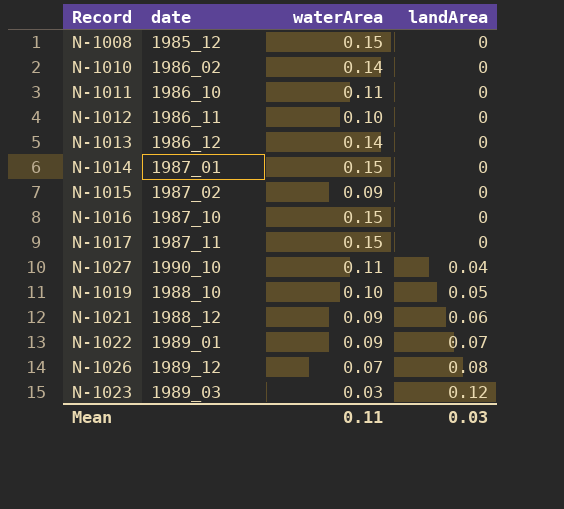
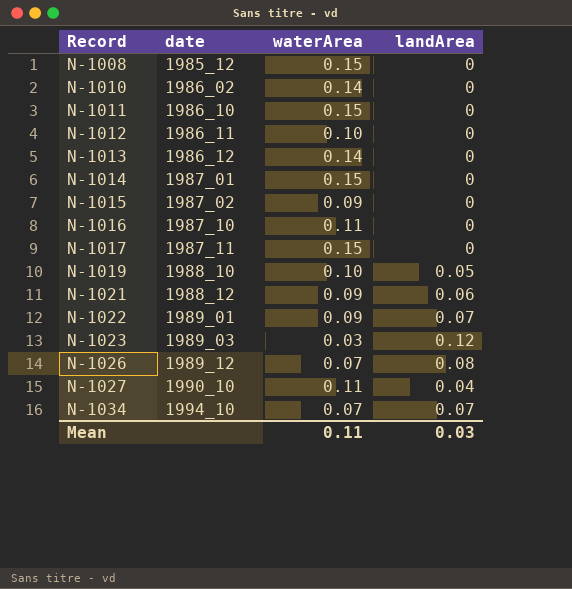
row order: landArea ascending -> Record ascending
N-1011 | waterArea: 0.11 -> 0.15
N-1016 | waterArea: 0.15 -> 0.11
row N-1034: none -> 1994_10 | 0.07 | 0.07

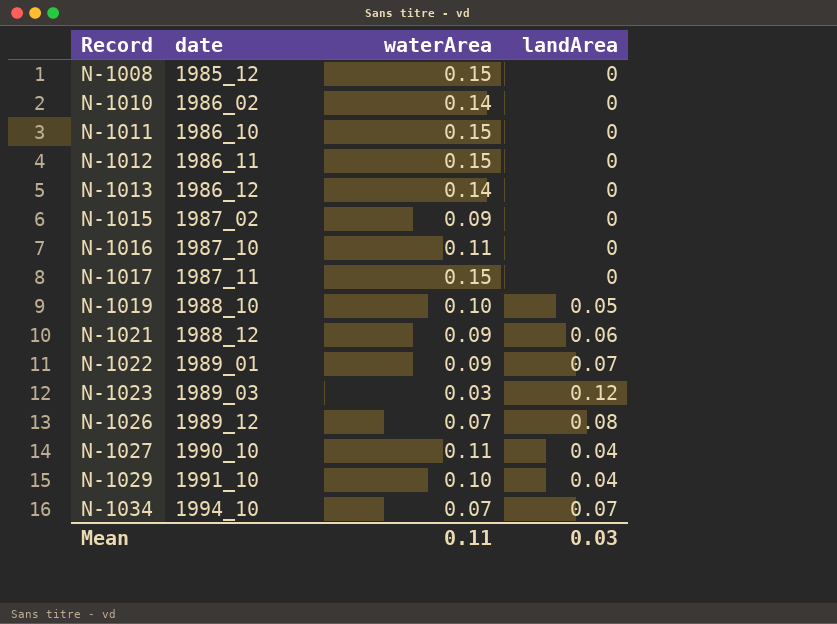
row N-1014: 1987_01 | 0.15 | 0 -> none
N-1012 | waterArea: 0.10 -> 0.15
row N-1029: none -> 1991_10 | 0.10 | 0.04

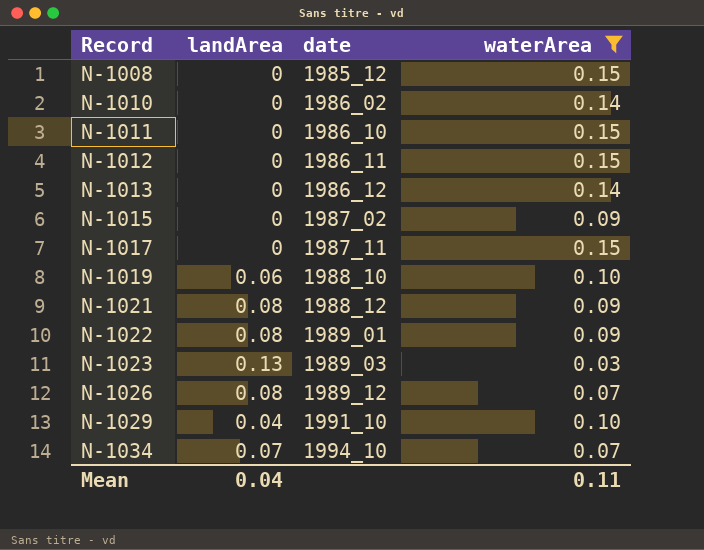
filter: none -> waterArea != 0.11
column landArea | position: 4 -> 2
N-1019 | landArea: 0.05 -> 0.06
N-1021 | landArea: 0.06 -> 0.08
N-1022 | landArea: 0.07 -> 0.08
N-1023 | landArea: 0.12 -> 0.13
Mean | landArea: 0.03 -> 0.04

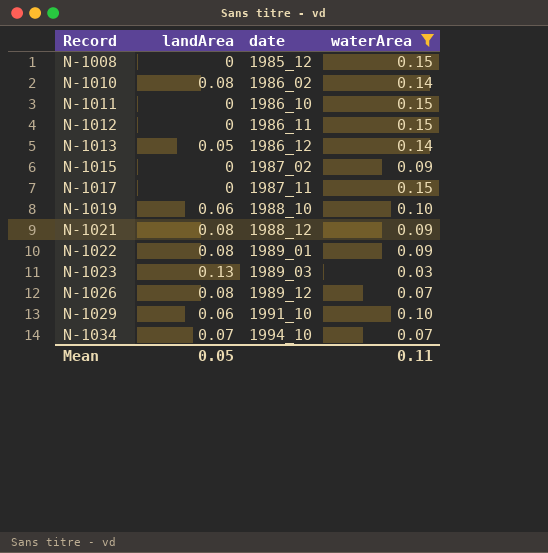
N-1010 | landArea: 0 -> 0.08
N-1013 | landArea: 0 -> 0.05
N-1029 | landArea: 0.04 -> 0.06
Mean | landArea: 0.04 -> 0.05

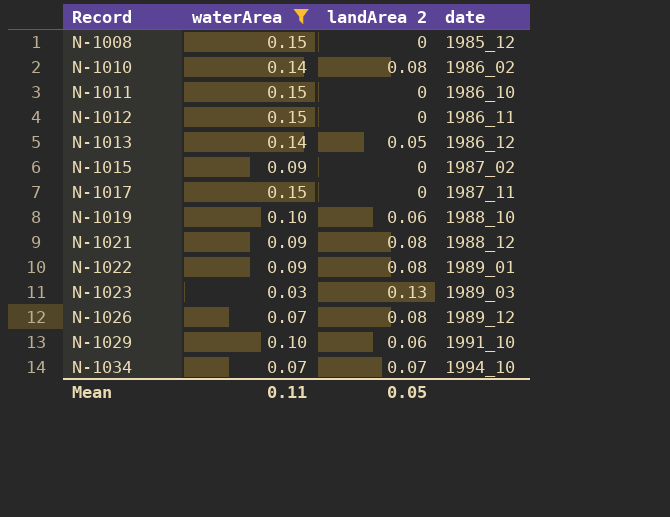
column waterArea | position: 4 -> 2
column name: landArea -> landArea 2

